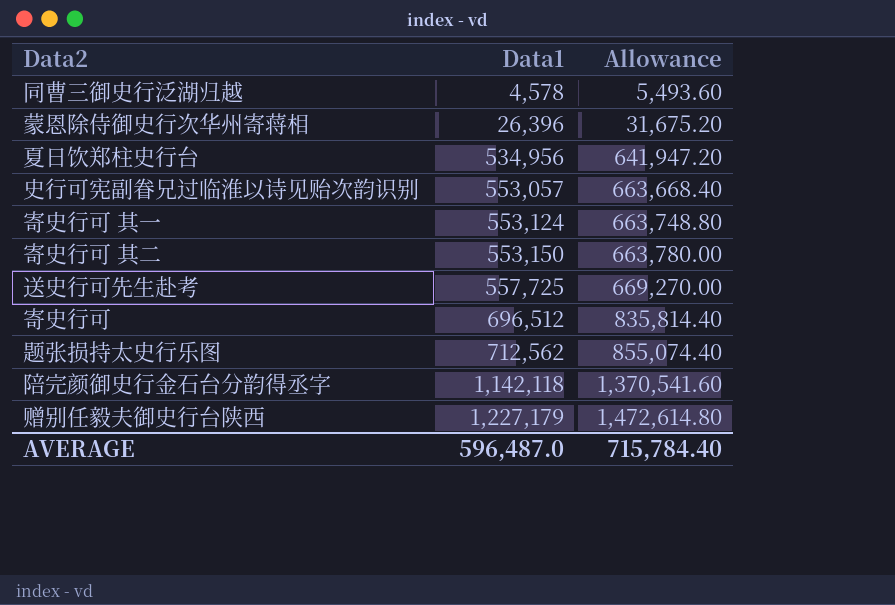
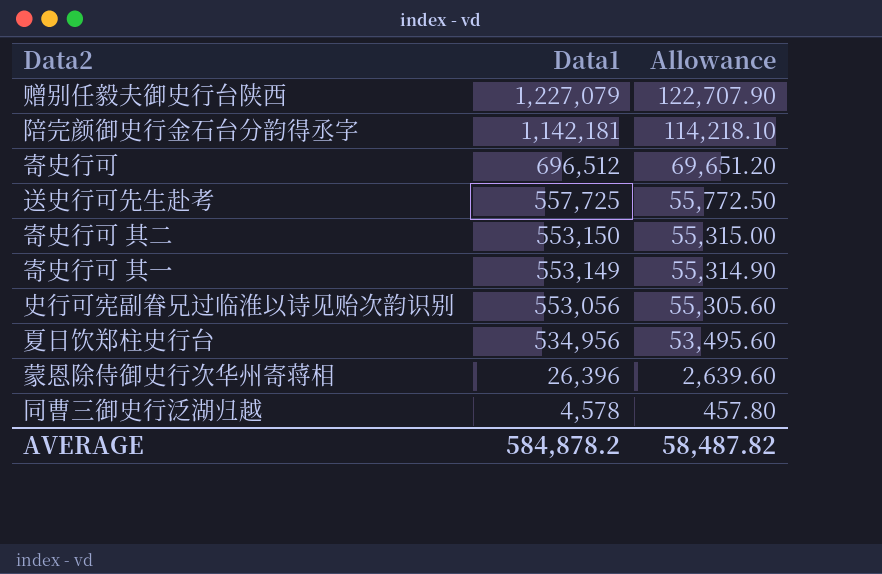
row order: Data1 ascending -> Data1 descending
column Allowance | formula: [Data1] * 1.2 -> [Data1] * 0.1
row 题张损持太史行乐图: 712,562 | 855,074.40 -> none
赠别任毅夫御史行台陕西 | Data1: 1,227,179 -> 1,227,079
陪完颜御史行金石台分韵得丞字 | Data1: 1,142,118 -> 1,142,181
寄史行可 其一 | Data1: 553,124 -> 553,149
史行可宪副眷兄过临淮以诗见贻次韵识别 | Data1: 553,057 -> 553,056
AVERAGE | Data1: 596,487.0 -> 584,878.2
AVERAGE | Allowance: 715,784.40 -> 58,487.82

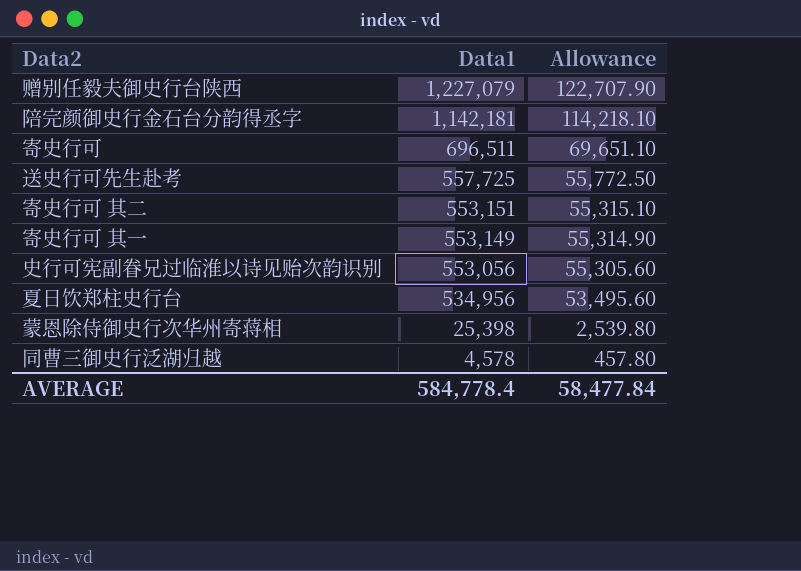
寄史行可 | Data1: 696,512 -> 696,511
寄史行可 | Allowance: 69,651.20 -> 69,651.10
寄史行可 其二 | Data1: 553,150 -> 553,151
寄史行可 其二 | Allowance: 55,315.00 -> 55,315.10
蒙恩除侍御史行次华州寄蒋相 | Data1: 26,396 -> 25,398
蒙恩除侍御史行次华州寄蒋相 | Allowance: 2,639.60 -> 2,539.80
AVERAGE | Data1: 584,878.2 -> 584,778.4
AVERAGE | Allowance: 58,487.82 -> 58,477.84

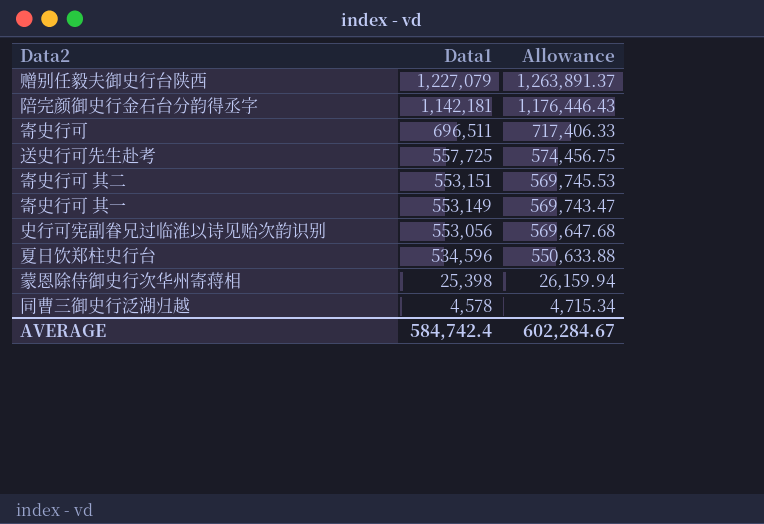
column Allowance | formula: [Data1] * 0.1 -> [Data1] * 1.03
夏日饮郑柱史行台 | Data1: 534,956 -> 534,596
AVERAGE | Data1: 584,778.4 -> 584,742.4
AVERAGE | Allowance: 58,477.84 -> 602,284.67

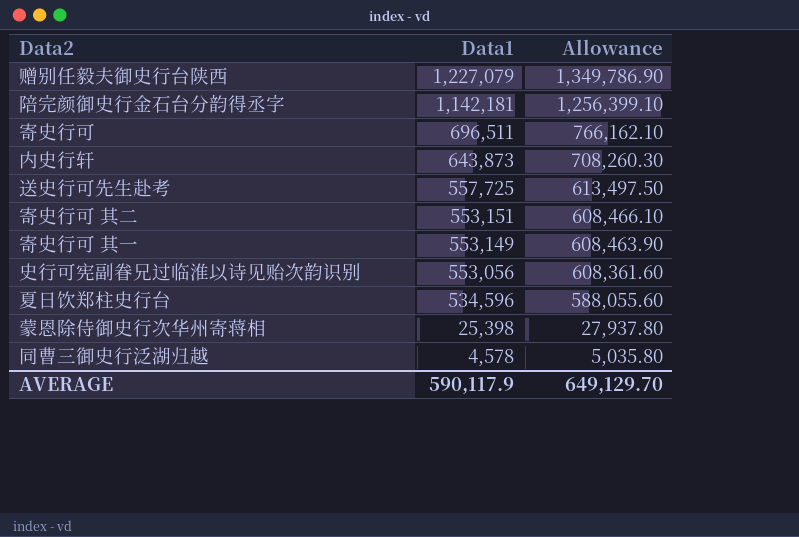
column Allowance | formula: [Data1] * 1.03 -> [Data1] * 1.1
row 内史行轩: none -> 643,873 | 708,260.30
AVERAGE | Data1: 584,742.4 -> 590,117.9
AVERAGE | Allowance: 602,284.67 -> 649,129.70

